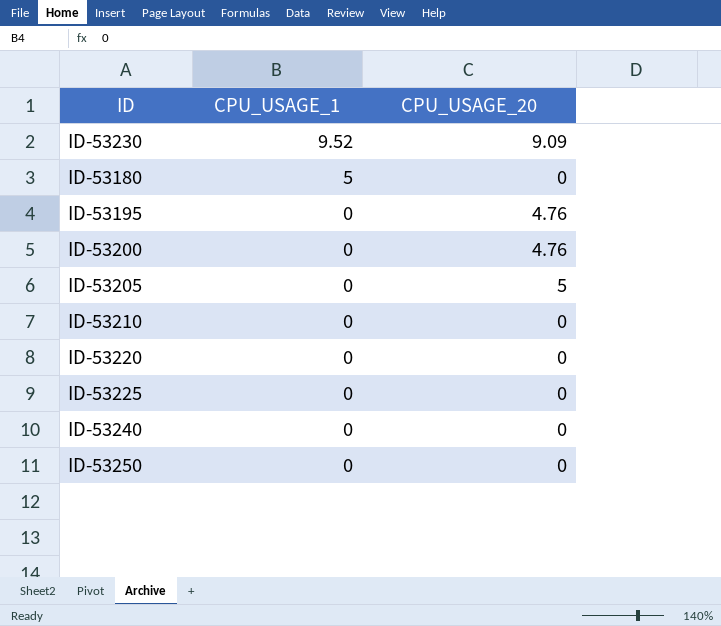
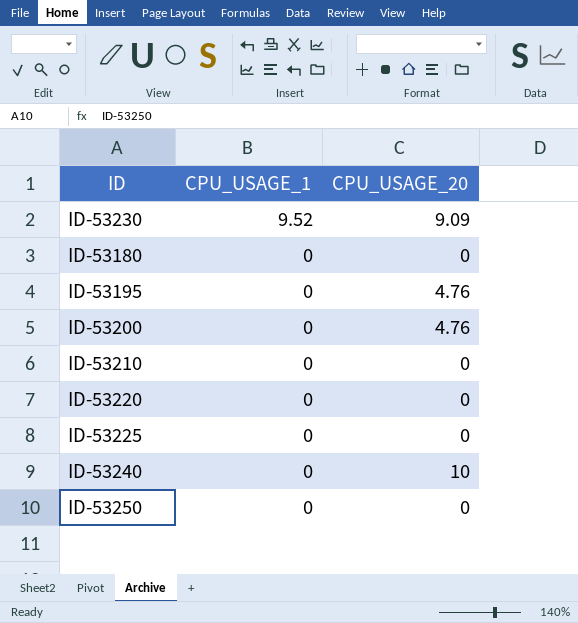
row ID-53205: 0 | 5 -> none
ID-53180 | CPU_USAGE_1: 5 -> 0
ID-53240 | CPU_USAGE_20: 0 -> 10

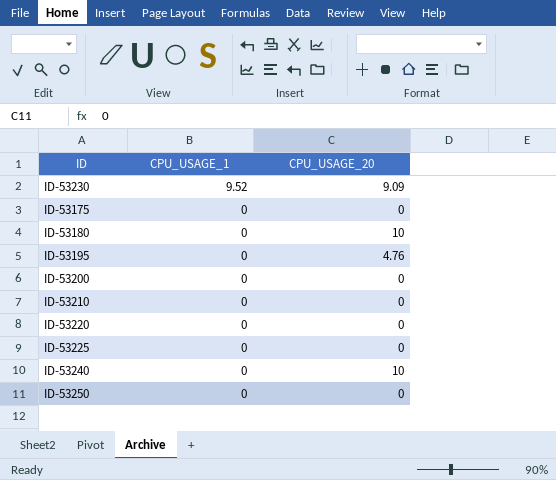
row ID-53175: none -> 0 | 0
ID-53180 | CPU_USAGE_20: 0 -> 10
ID-53200 | CPU_USAGE_20: 4.76 -> 0

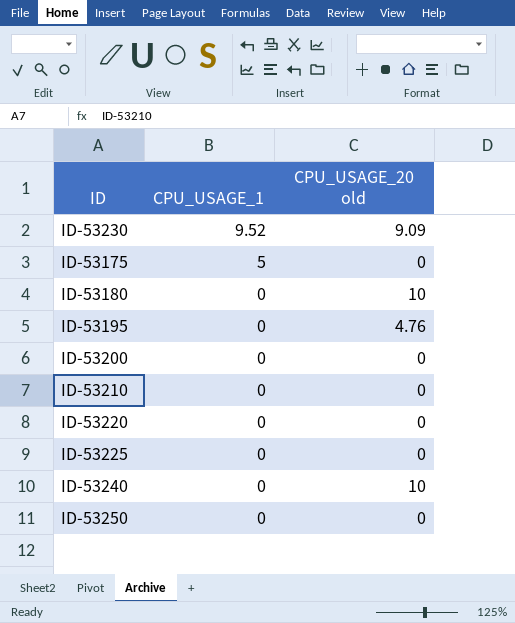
column name: CPU_USAGE_20 -> CPU_USAGE_20 old
ID-53175 | CPU_USAGE_1: 0 -> 5

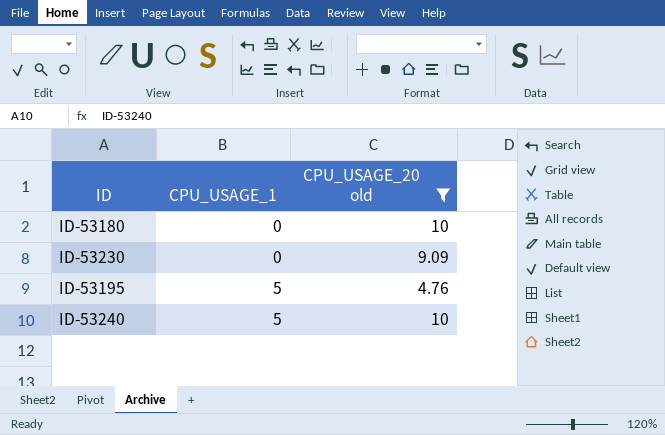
filter: none -> CPU_USAGE_20 old != 0
row order: CPU_USAGE_1 descending -> CPU_USAGE_1 ascending
ID-53230 | CPU_USAGE_1: 9.52 -> 0
ID-53195 | CPU_USAGE_1: 0 -> 5
ID-53240 | CPU_USAGE_1: 0 -> 5

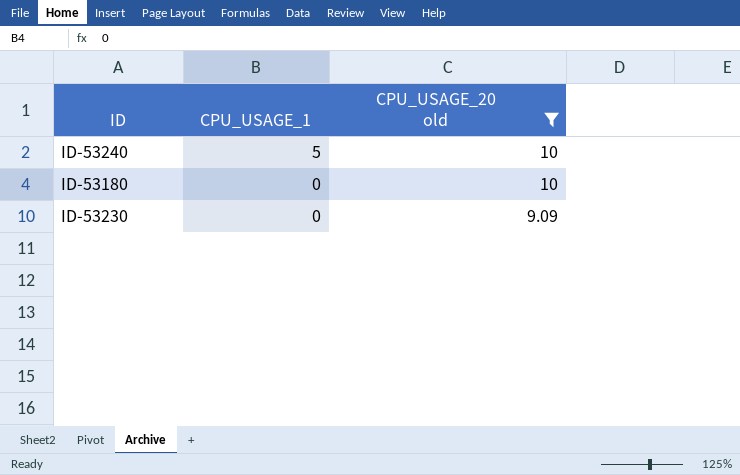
row order: CPU_USAGE_1 ascending -> CPU_USAGE_1 descending
row ID-53195: 5 | 4.76 -> none

